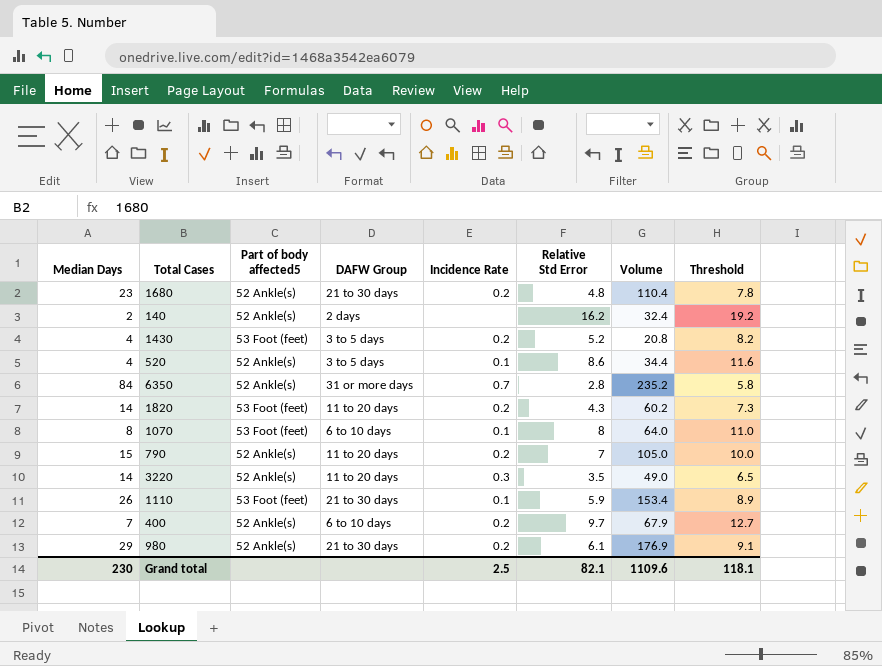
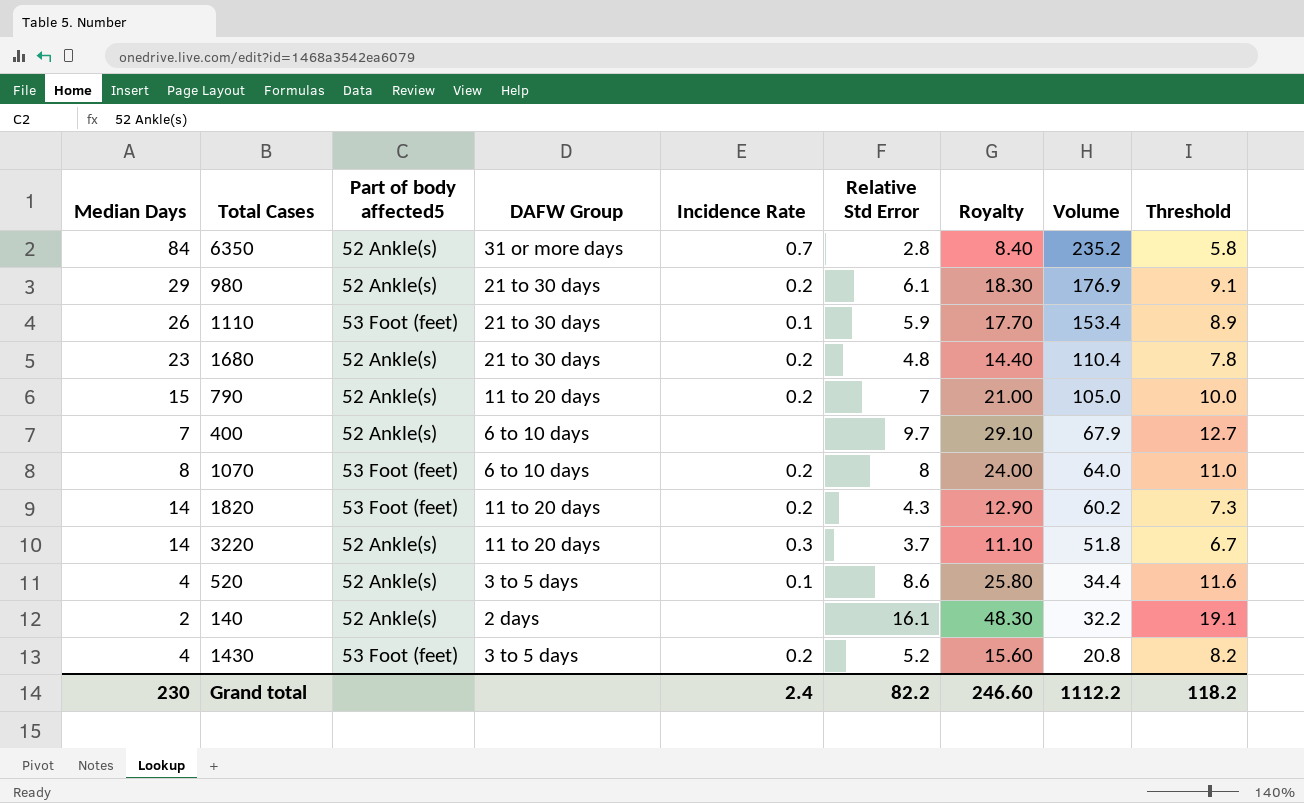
row order: none -> Volume descending
column Royalty | formula: none -> [Relative Std Error] * 3
400 | Incidence Rate: 0.2 -> none
1070 | Incidence Rate: 0.1 -> 0.2
3220 | Relative Std Error: 3.5 -> 3.7
3220 | Volume: 49.0 -> 51.8
3220 | Threshold: 6.5 -> 6.7
140 | Relative Std Error: 16.2 -> 16.1
140 | Volume: 32.4 -> 32.2
140 | Threshold: 19.2 -> 19.1
Grand total | Incidence Rate: 2.5 -> 2.4
Grand total | Relative Std Error: 82.1 -> 82.2
Grand total | Volume: 1109.6 -> 1112.2
Grand total | Threshold: 118.1 -> 118.2

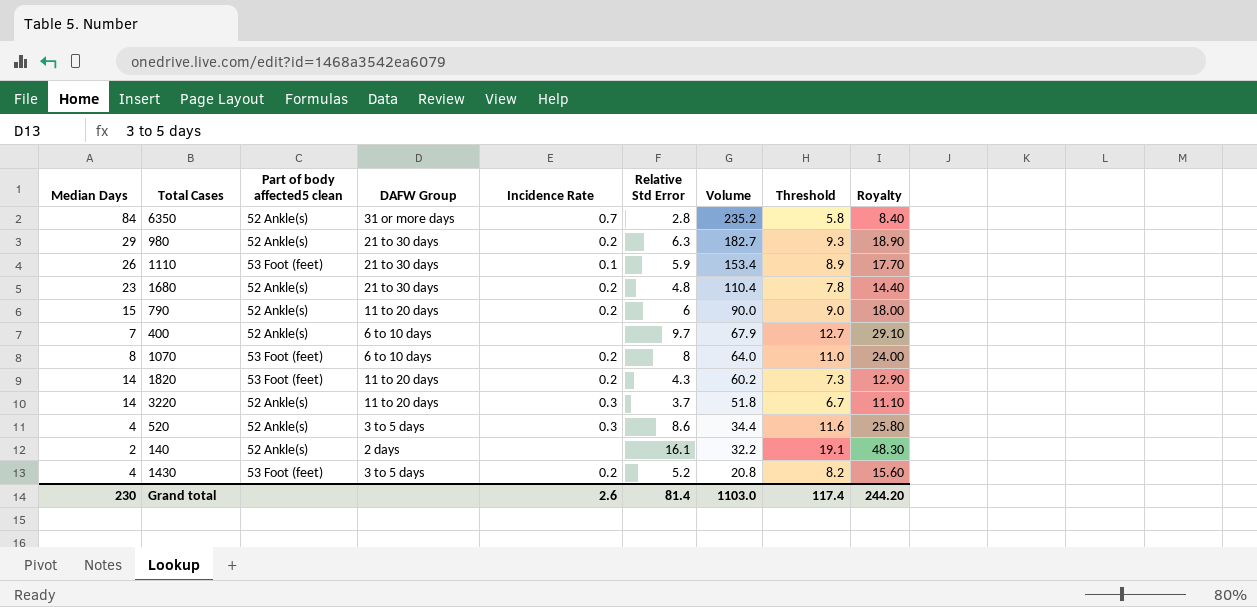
column name: Part of body affected5 -> Part of body affected5 clean
column Royalty | position: 7 -> 9
980 | Relative Std Error: 6.1 -> 6.3
980 | Volume: 176.9 -> 182.7
980 | Threshold: 9.1 -> 9.3
980 | Royalty: 18.30 -> 18.90
790 | Relative Std Error: 7 -> 6
790 | Volume: 105.0 -> 90.0
790 | Threshold: 10.0 -> 9.0
790 | Royalty: 21.00 -> 18.00
520 | Incidence Rate: 0.1 -> 0.3
Grand total | Incidence Rate: 2.4 -> 2.6
Grand total | Relative Std Error: 82.2 -> 81.4
Grand total | Volume: 1112.2 -> 1103.0
Grand total | Threshold: 118.2 -> 117.4
Grand total | Royalty: 246.60 -> 244.20

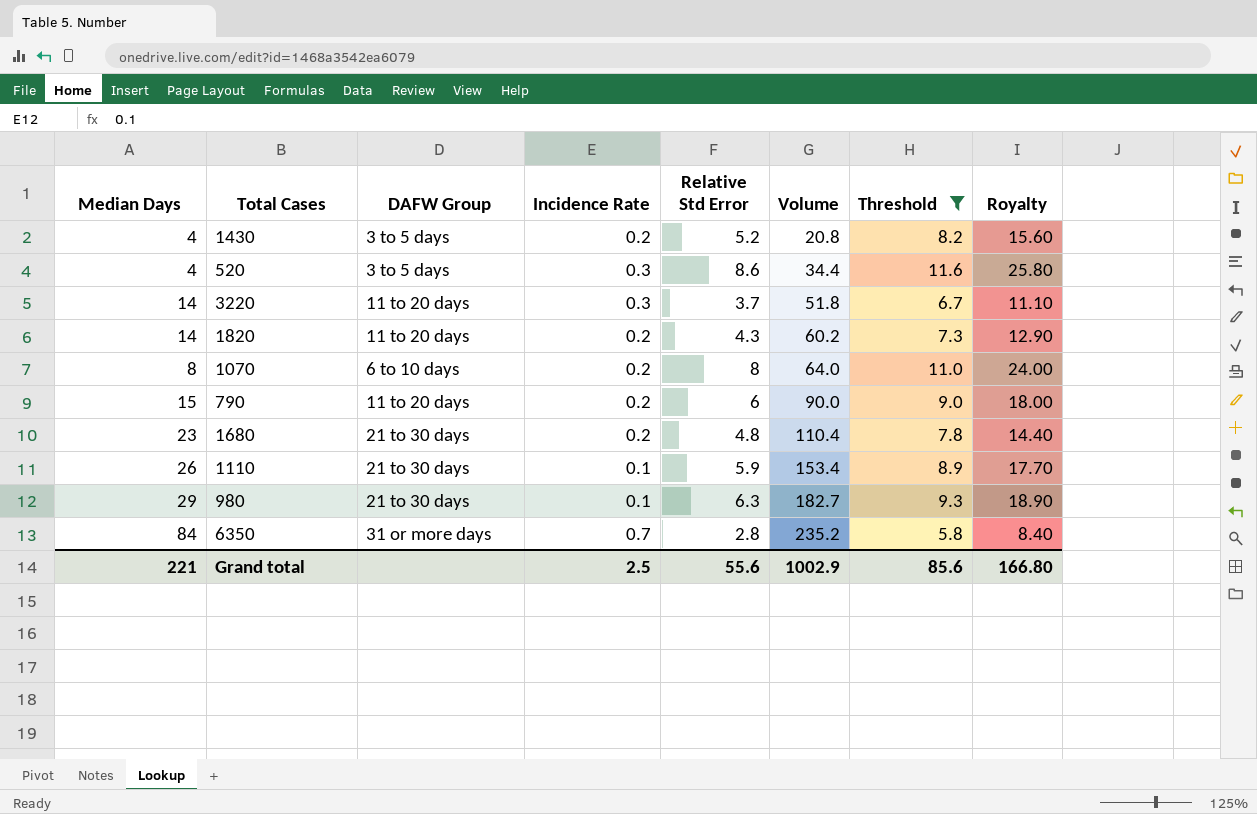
filter: none -> Threshold <= 11.6
row order: Volume descending -> Volume ascending
column Part of body affected5 clean | position: 3 -> none
980 | Incidence Rate: 0.2 -> 0.1
Grand total | Median Days: 230 -> 221
Grand total | Incidence Rate: 2.6 -> 2.5
Grand total | Relative Std Error: 81.4 -> 55.6
Grand total | Volume: 1103.0 -> 1002.9
Grand total | Threshold: 117.4 -> 85.6
Grand total | Royalty: 244.20 -> 166.80

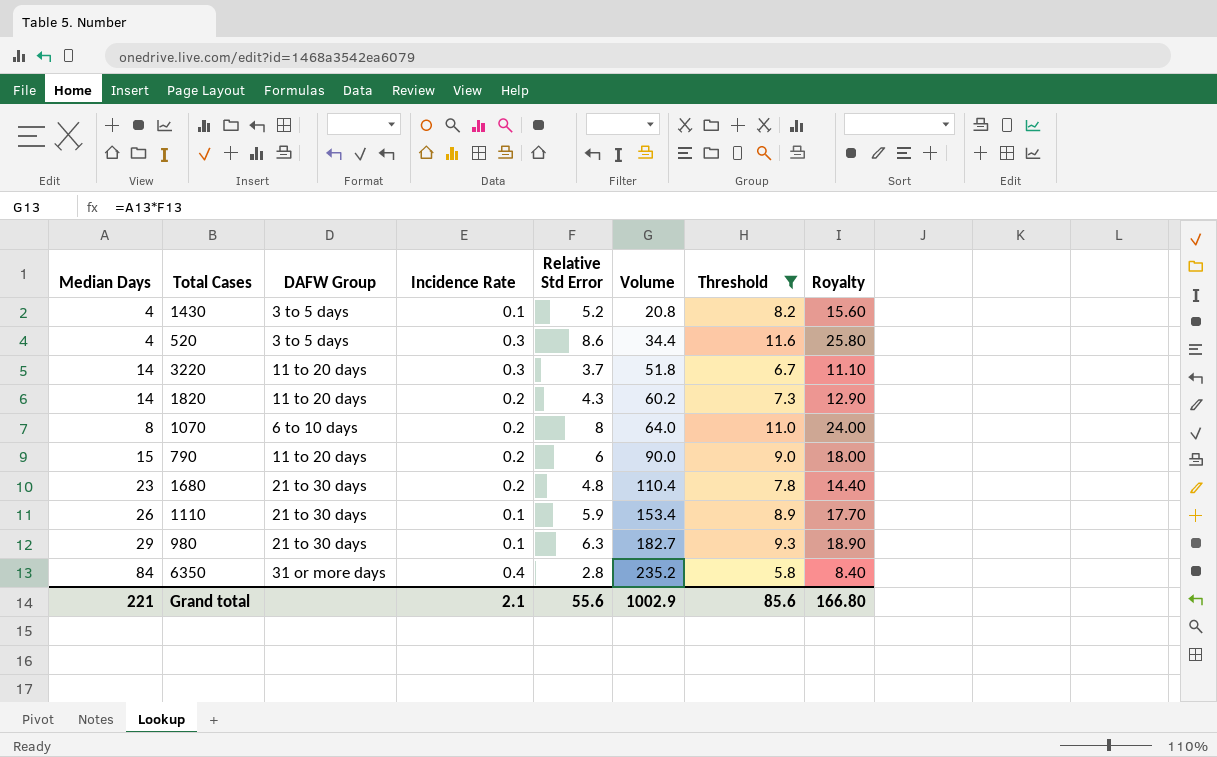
1430 | Incidence Rate: 0.2 -> 0.1
6350 | Incidence Rate: 0.7 -> 0.4
Grand total | Incidence Rate: 2.5 -> 2.1

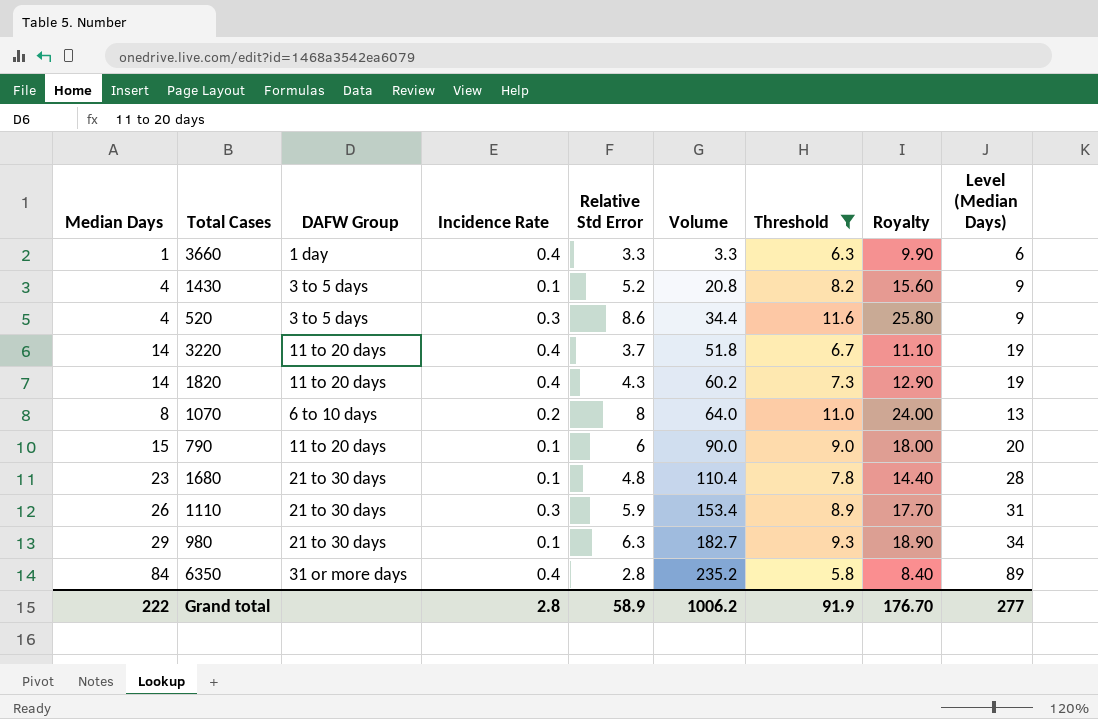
column Level (Median Days) | formula: none -> [Median Days] + 5
row 3660: none -> 1 | 1 day | 0.4 | 3.3 | 3.3 | 6.3 | 9.90 | 6
3220 | Incidence Rate: 0.3 -> 0.4
1820 | Incidence Rate: 0.2 -> 0.4
790 | Incidence Rate: 0.2 -> 0.1
1680 | Incidence Rate: 0.2 -> 0.1
1110 | Incidence Rate: 0.1 -> 0.3
Grand total | Median Days: 221 -> 222
Grand total | Incidence Rate: 2.1 -> 2.8
Grand total | Relative Std Error: 55.6 -> 58.9
Grand total | Volume: 1002.9 -> 1006.2
Grand total | Threshold: 85.6 -> 91.9
Grand total | Royalty: 166.80 -> 176.70

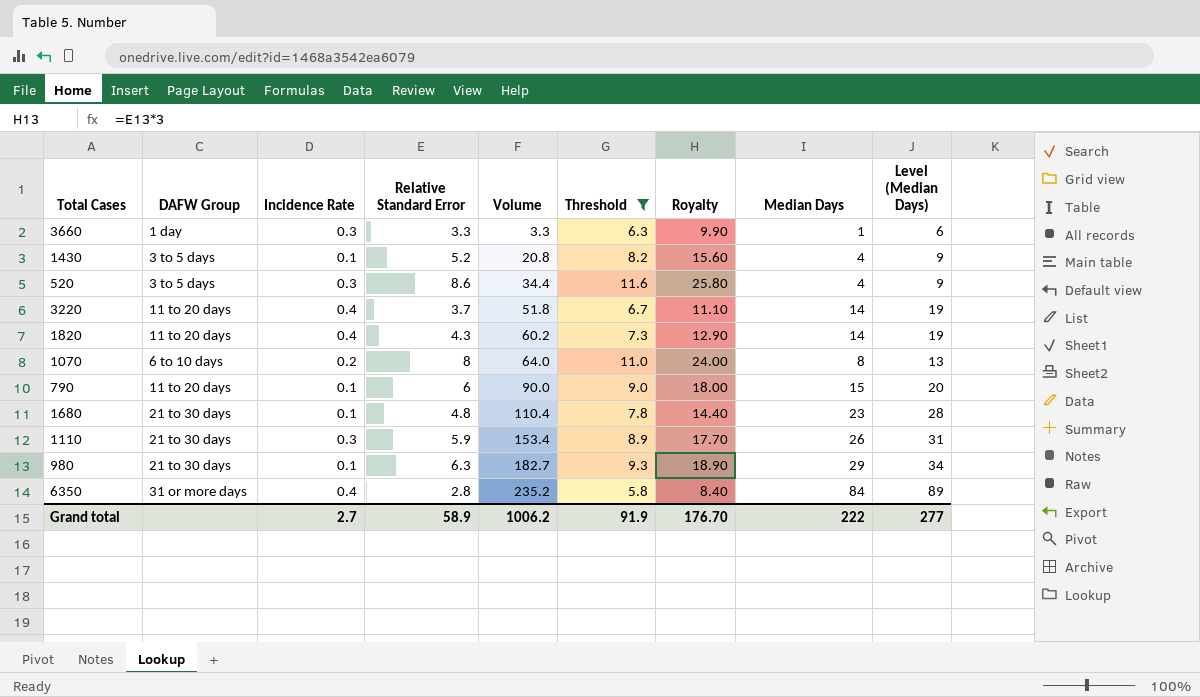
column name: Relative Std Error -> Relative Standard Error
column Median Days | position: 1 -> 8
3660 | Incidence Rate: 0.4 -> 0.3
Grand total | Incidence Rate: 2.8 -> 2.7

